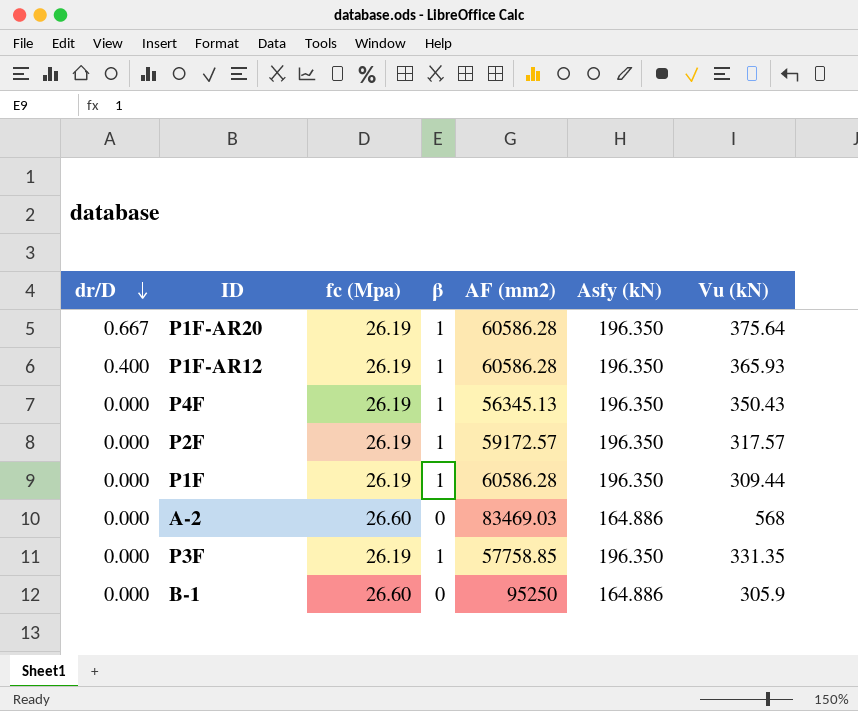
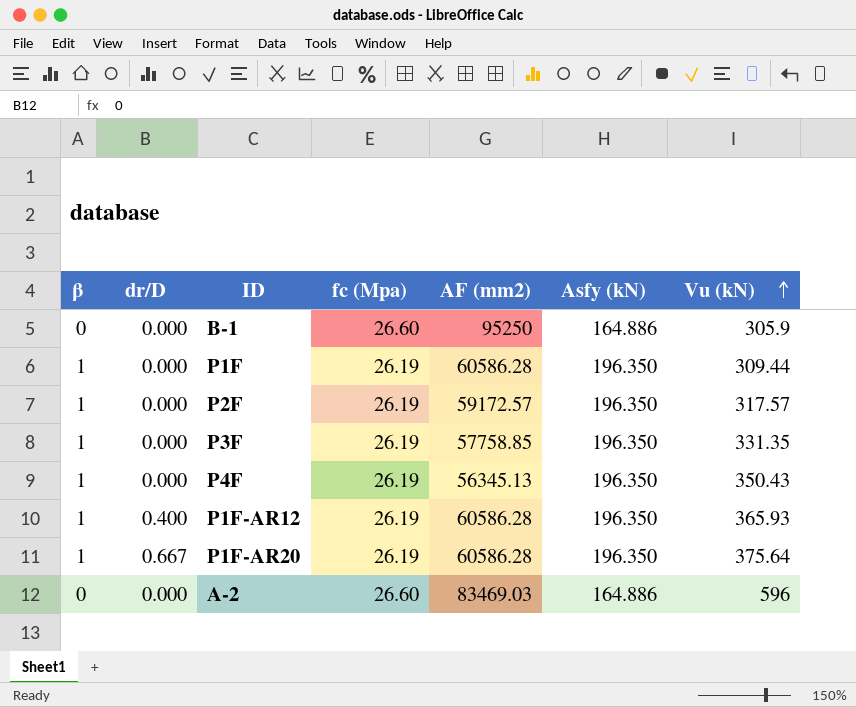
row order: dr/D descending -> Vu (kN) ascending
column β | position: 4 -> 1
A-2 | Vu (kN): 568 -> 596

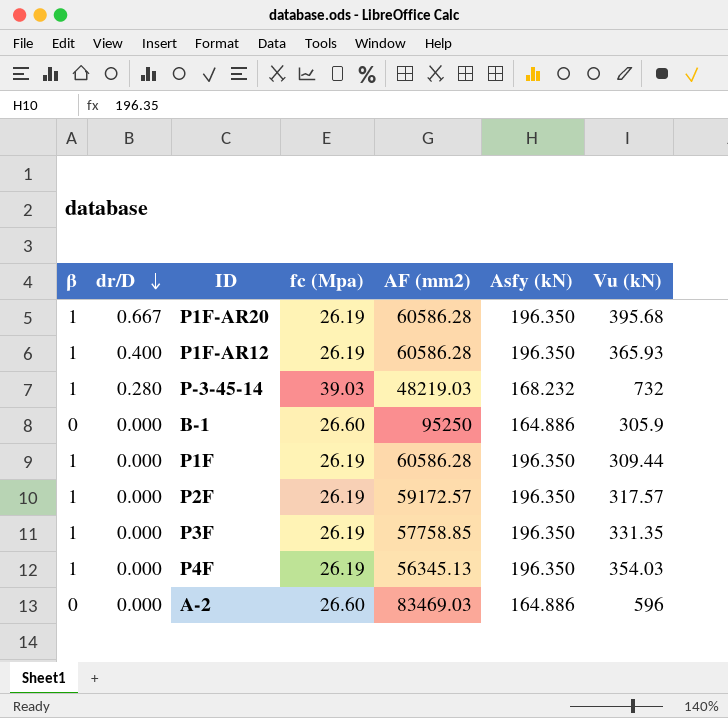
row order: Vu (kN) ascending -> dr/D descending
P1F-AR20 | Vu (kN): 375.64 -> 395.68
row P-3-45-14: none -> 1 | 0.280 | 39.03 | 48219.03 | 168.232 | 732
P4F | Vu (kN): 350.43 -> 354.03

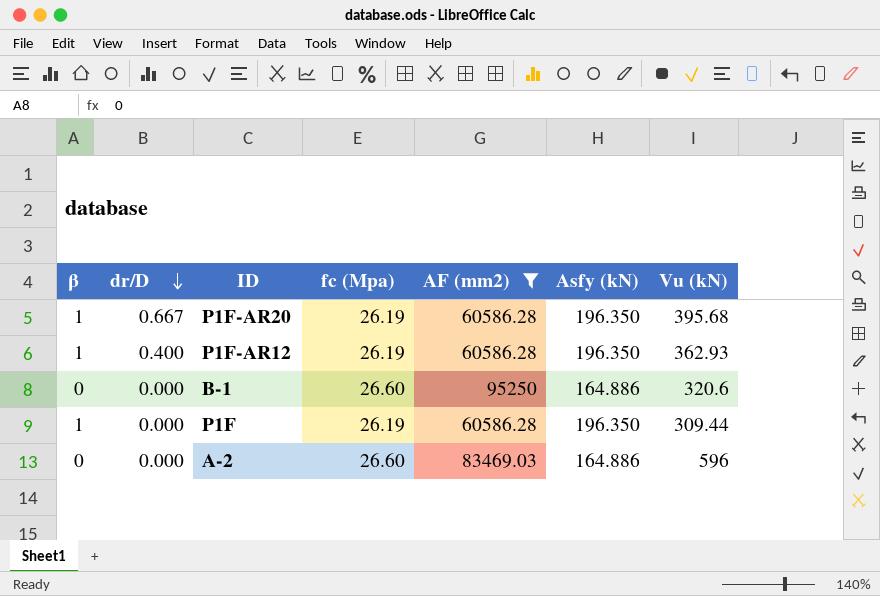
filter: none -> AF (mm2) >= 60586.28
P1F-AR12 | Vu (kN): 365.93 -> 362.93
B-1 | Vu (kN): 305.9 -> 320.6

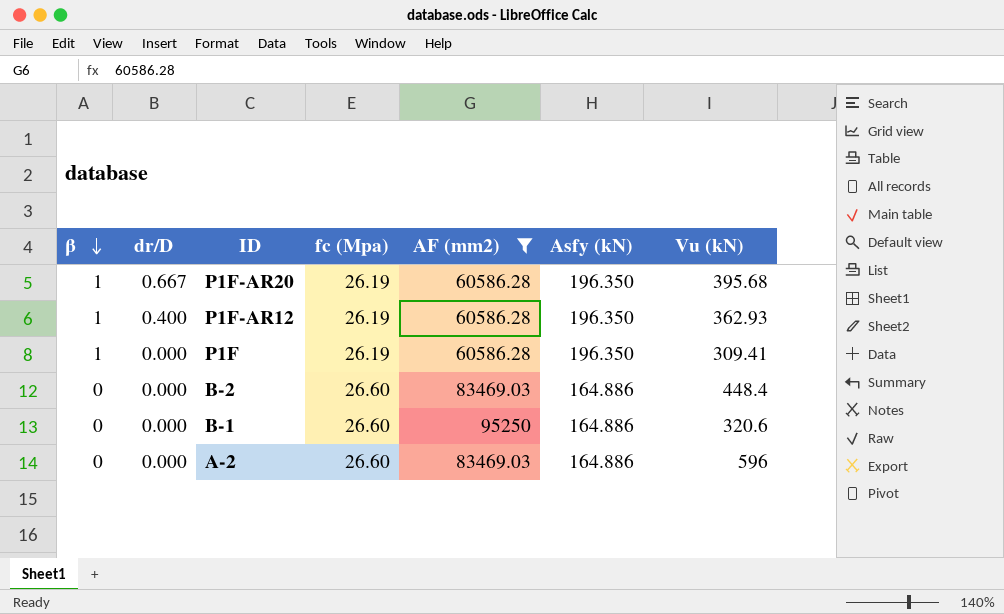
row order: dr/D descending -> β descending
P1F | Vu (kN): 309.44 -> 309.41
row B-2: none -> 0 | 0.000 | 26.60 | 83469.03 | 164.886 | 448.4

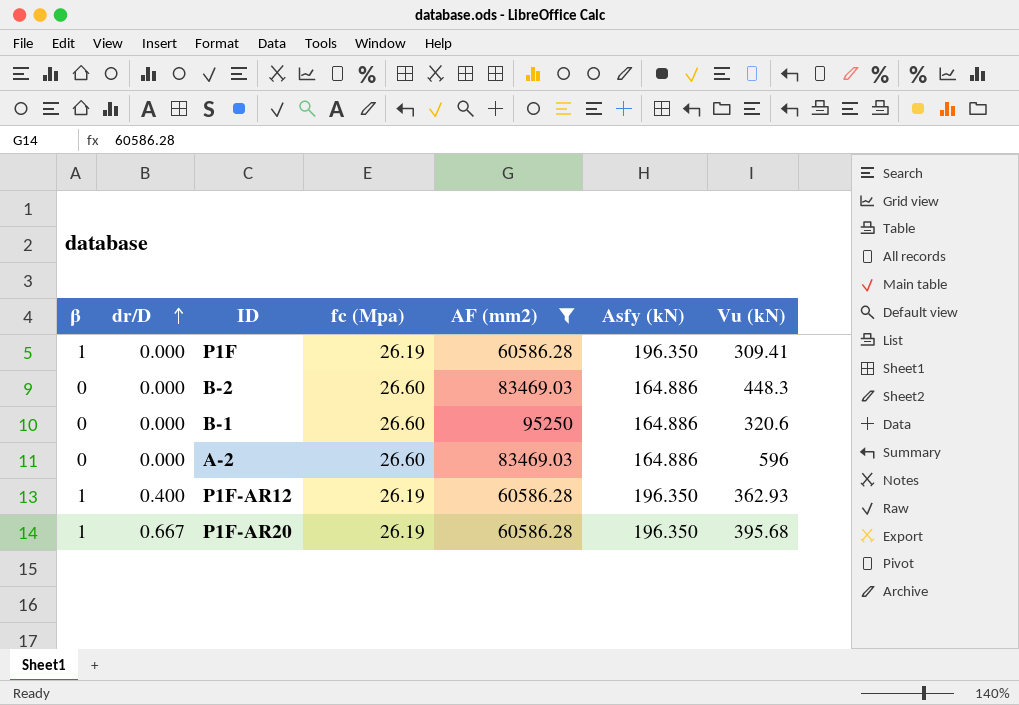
row order: β descending -> dr/D ascending
B-2 | Vu (kN): 448.4 -> 448.3

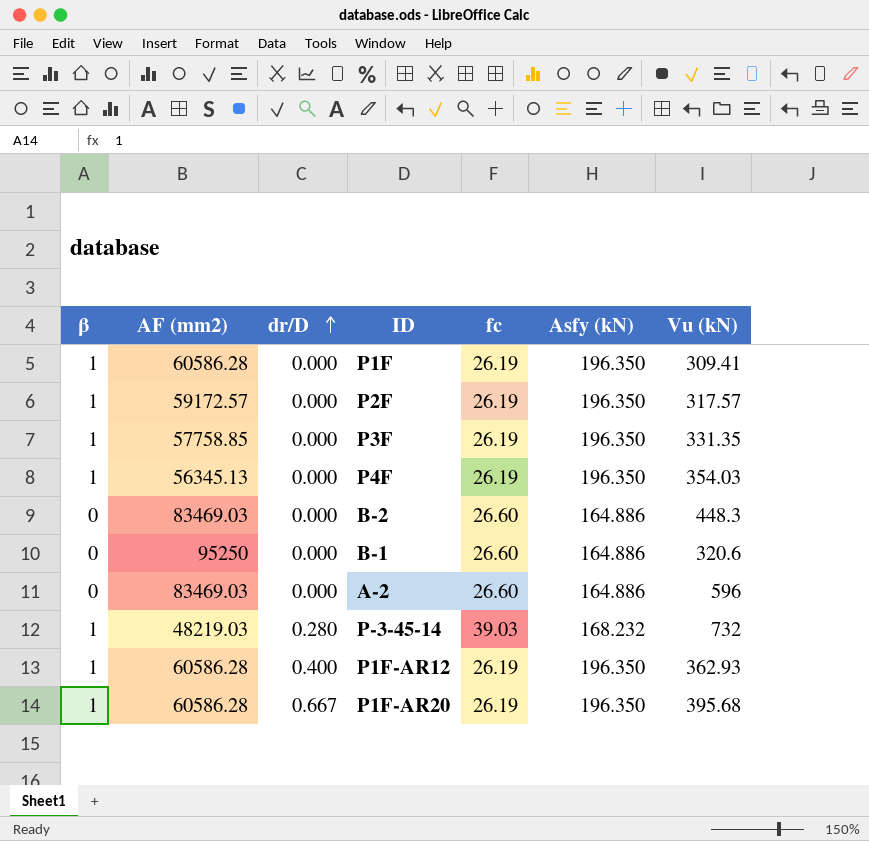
filter: AF (mm2) >= 60586.28 -> none
column AF (mm2) | position: 5 -> 2
column name: fc (Mpa) -> fc

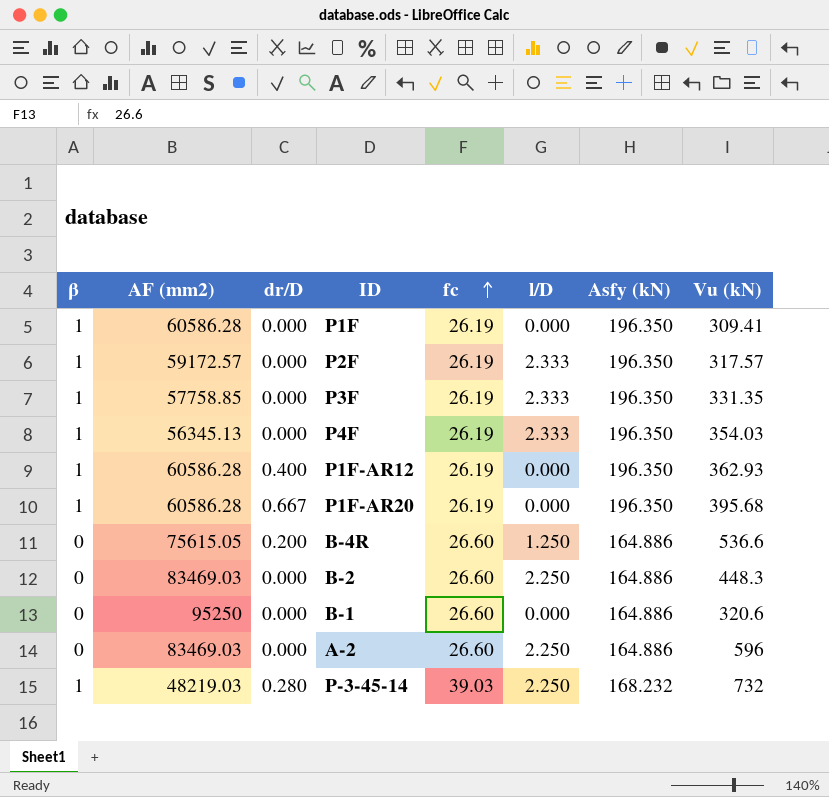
row order: dr/D ascending -> fc ascending
column l/D | position: none -> 6
row B-4R: none -> 0 | 75615.05 | 0.200 | 26.60 | 1.250 | 164.886 | 536.6

